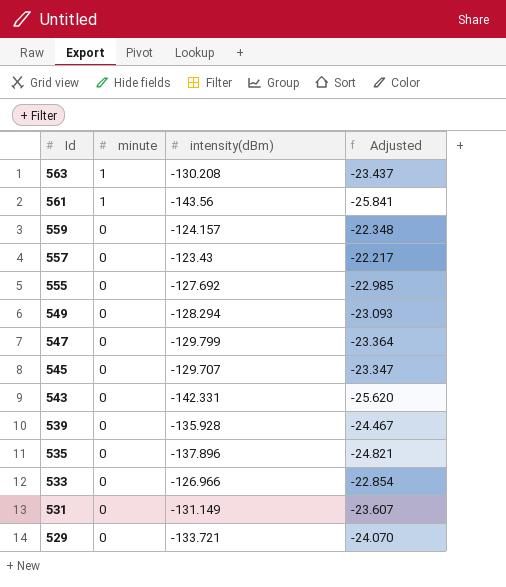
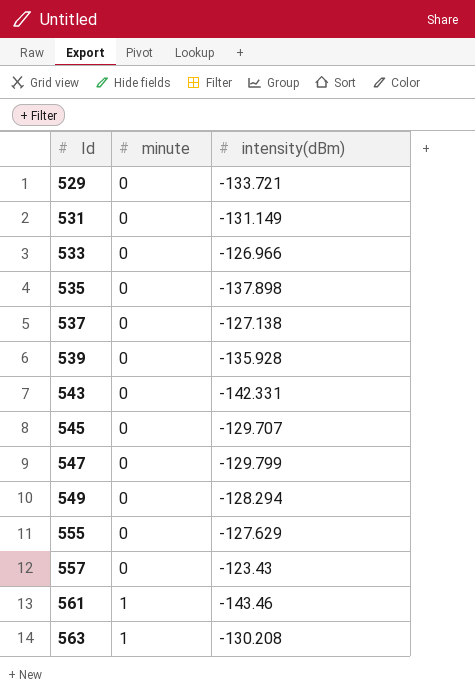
row order: Id descending -> Id ascending
column Adjusted | formula: [intensity(dBm)] * 0.18 -> none
row 559: 0 | -124.157 | -22.348 -> none
535 | intensity(dBm): -137.896 -> -137.898
row 537: none -> 0 | -127.138
555 | intensity(dBm): -127.692 -> -127.629
561 | intensity(dBm): -143.56 -> -143.46

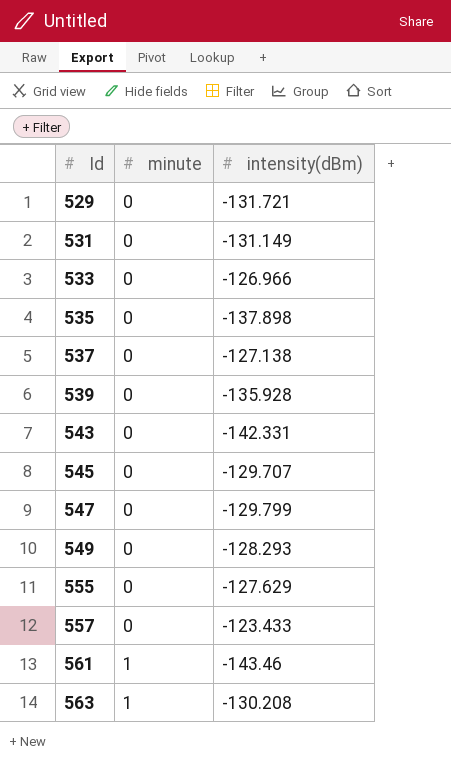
529 | intensity(dBm): -133.721 -> -131.721
549 | intensity(dBm): -128.294 -> -128.293
557 | intensity(dBm): -123.43 -> -123.433

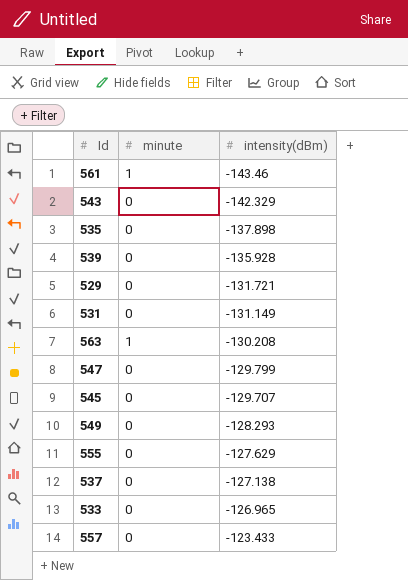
row order: Id ascending -> intensity(dBm) ascending
543 | intensity(dBm): -142.331 -> -142.329
533 | intensity(dBm): -126.966 -> -126.965

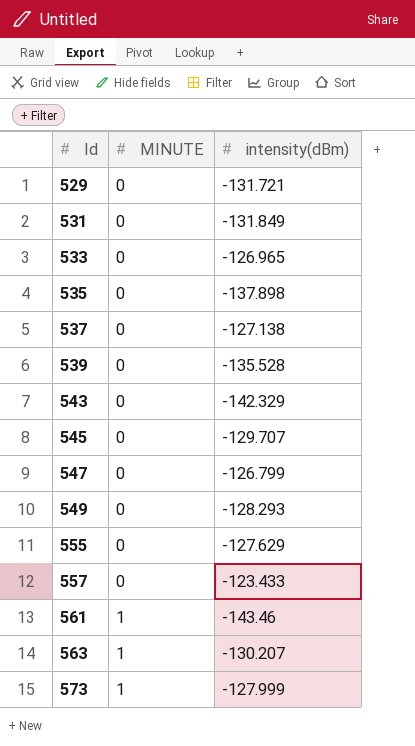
row order: intensity(dBm) ascending -> Id ascending
column name: minute -> MINUTE
531 | intensity(dBm): -131.149 -> -131.849
539 | intensity(dBm): -135.928 -> -135.528
547 | intensity(dBm): -129.799 -> -126.799
563 | intensity(dBm): -130.208 -> -130.207
row 573: none -> 1 | -127.999

